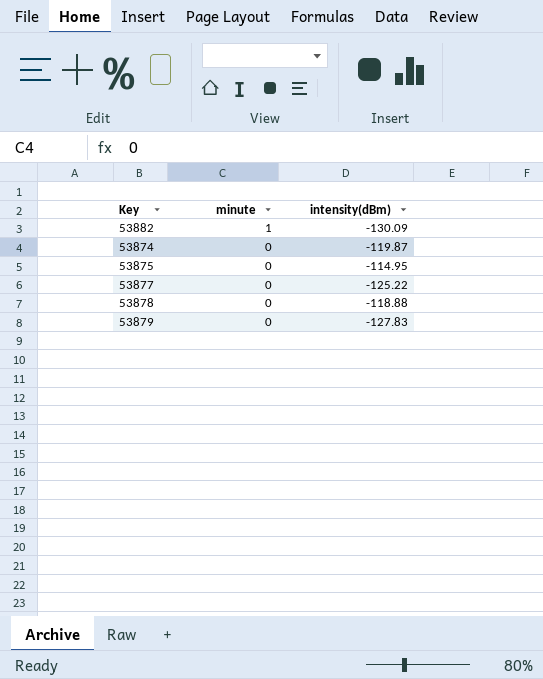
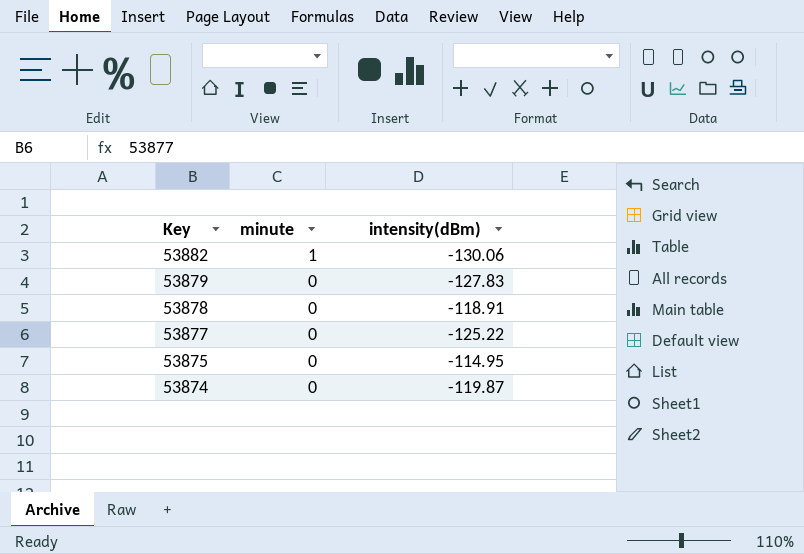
row order: minute descending -> Key descending
53882 | intensity(dBm): -130.09 -> -130.06
53878 | intensity(dBm): -118.88 -> -118.91

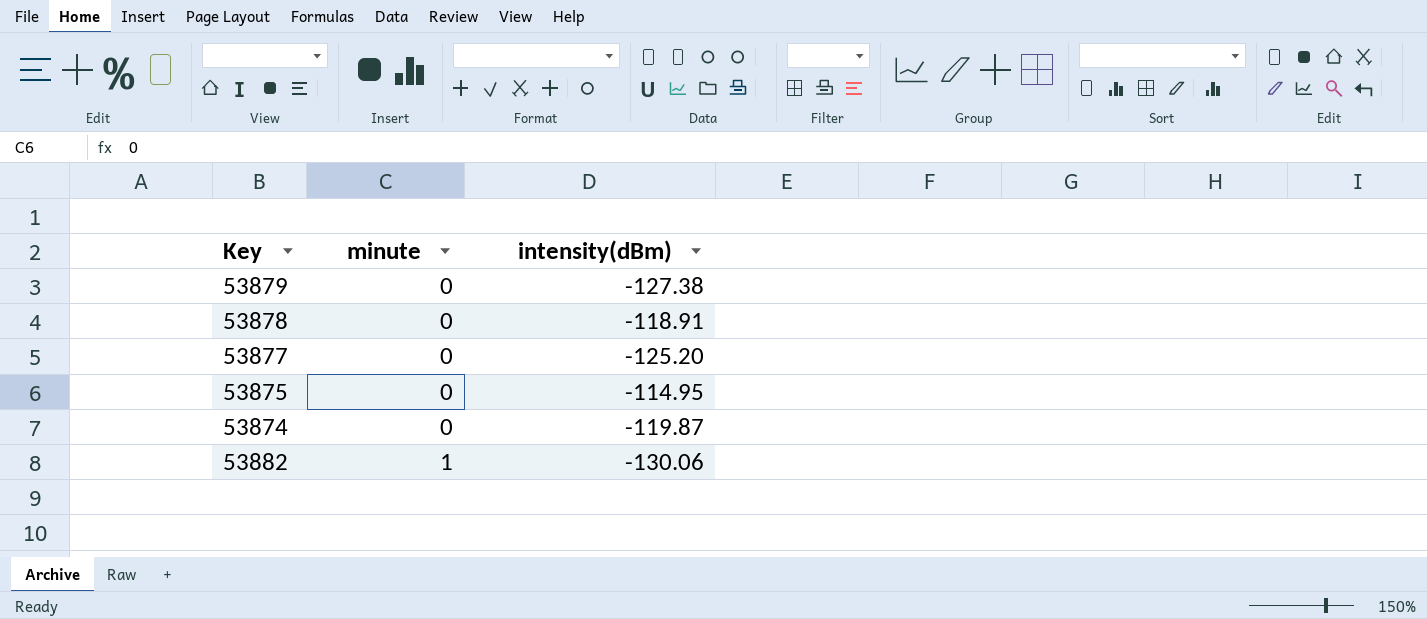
row order: Key descending -> minute ascending
53879 | intensity(dBm): -127.83 -> -127.38
53877 | intensity(dBm): -125.22 -> -125.20

